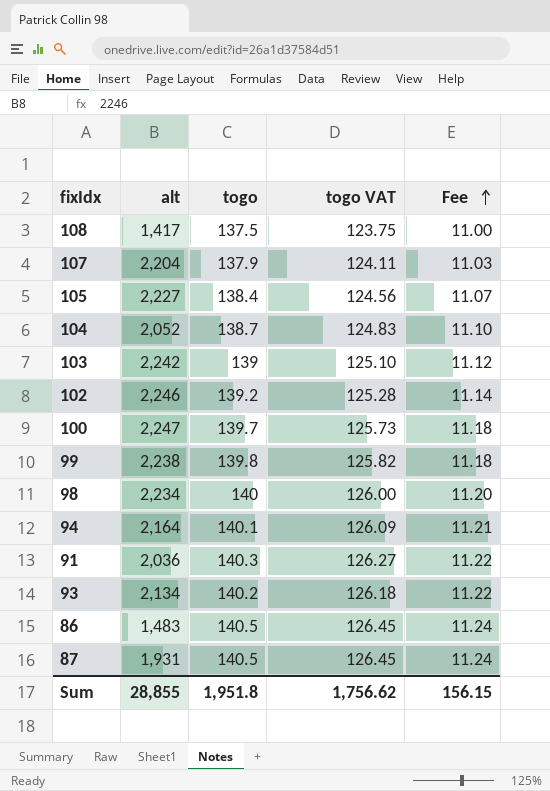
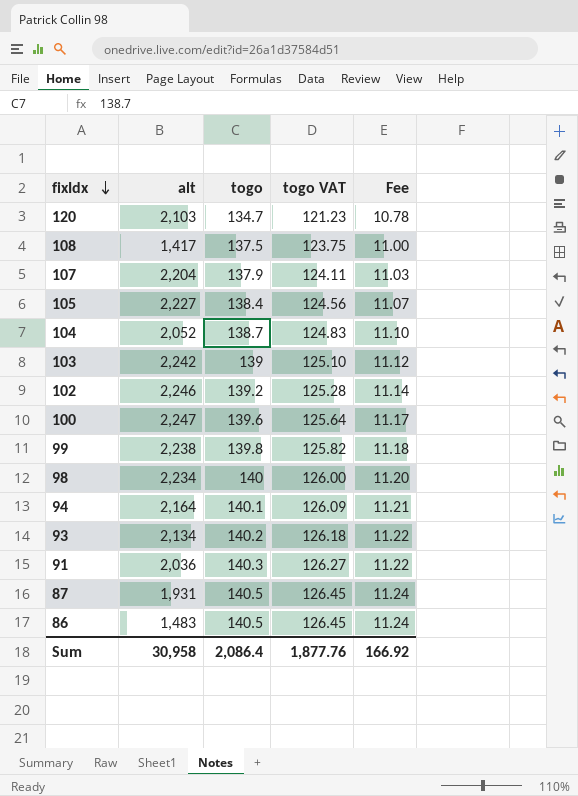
row order: Fee ascending -> fixIdx descending
row 120: none -> 2,103 | 134.7 | 121.23 | 10.78
100 | togo: 139.7 -> 139.6
100 | togo VAT: 125.73 -> 125.64
100 | Fee: 11.18 -> 11.17
Sum | alt: 28,855 -> 30,958
Sum | togo: 1,951.8 -> 2,086.4
Sum | togo VAT: 1,756.62 -> 1,877.76
Sum | Fee: 156.15 -> 166.92

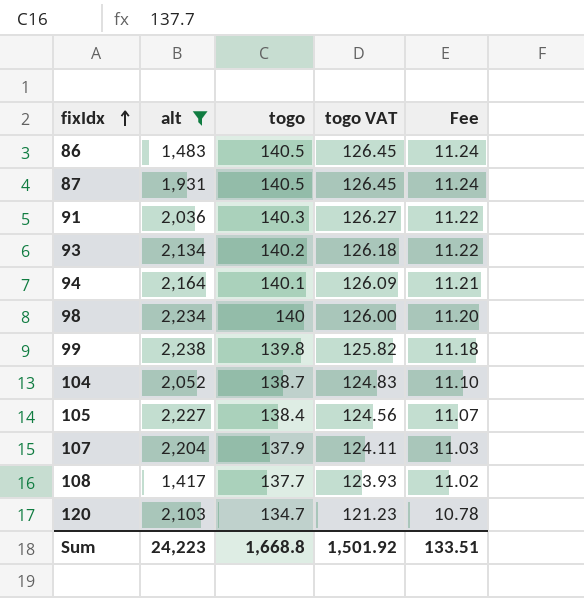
filter: none -> alt <= 2,238
row order: fixIdx descending -> fixIdx ascending
108 | togo: 137.5 -> 137.7
108 | togo VAT: 123.75 -> 123.93
108 | Fee: 11.00 -> 11.02
Sum | alt: 30,958 -> 24,223
Sum | togo: 2,086.4 -> 1,668.8
Sum | togo VAT: 1,877.76 -> 1,501.92
Sum | Fee: 166.92 -> 133.51

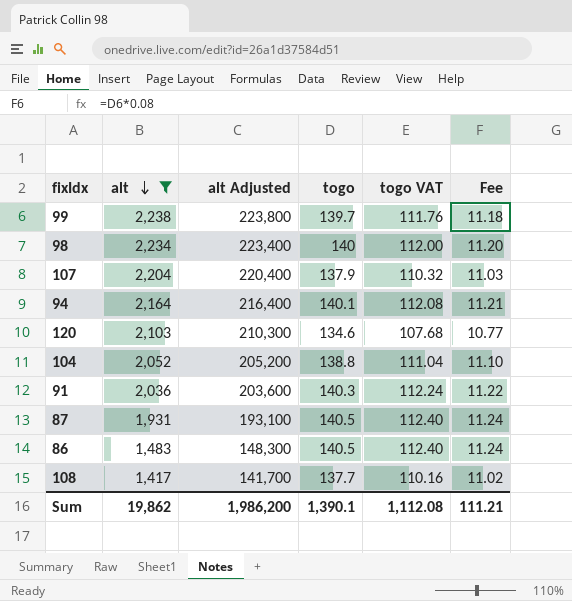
row order: fixIdx ascending -> alt descending
column alt Adjusted | formula: none -> [alt] * 100
column togo VAT | formula: [togo] * 0.9 -> [togo] * 0.8
row 93: 2,134 | 140.2 | 126.18 | 11.22 -> none
row 105: 2,227 | 138.4 | 124.56 | 11.07 -> none
99 | togo: 139.8 -> 139.7
120 | togo: 134.7 -> 134.6
120 | Fee: 10.78 -> 10.77
104 | togo: 138.7 -> 138.8
Sum | alt: 24,223 -> 19,862
Sum | togo: 1,668.8 -> 1,390.1
Sum | togo VAT: 1,501.92 -> 1,112.08
Sum | Fee: 133.51 -> 111.21

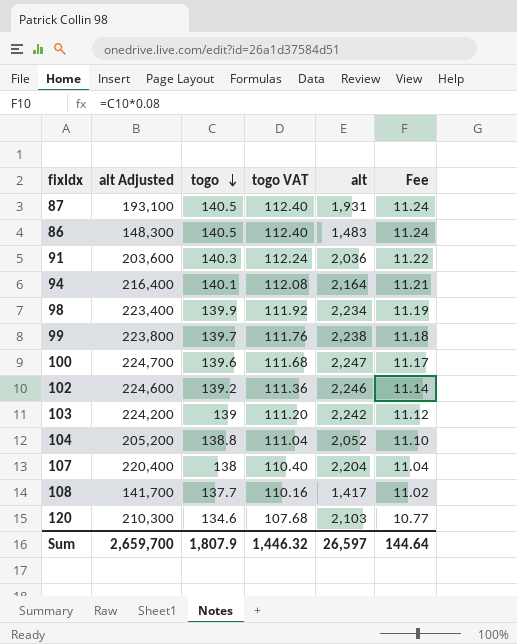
filter: alt <= 2,238 -> none
row order: alt descending -> togo descending
column alt | position: 2 -> 5
98 | togo: 140 -> 139.9
98 | togo VAT: 112.00 -> 111.92
98 | Fee: 11.20 -> 11.19
107 | togo: 137.9 -> 138
107 | togo VAT: 110.32 -> 110.40
107 | Fee: 11.03 -> 11.04
Sum | alt Adjusted: 1,986,200 -> 2,659,700
Sum | togo: 1,390.1 -> 1,807.9
Sum | togo VAT: 1,112.08 -> 1,446.32
Sum | alt: 19,862 -> 26,597
Sum | Fee: 111.21 -> 144.64

